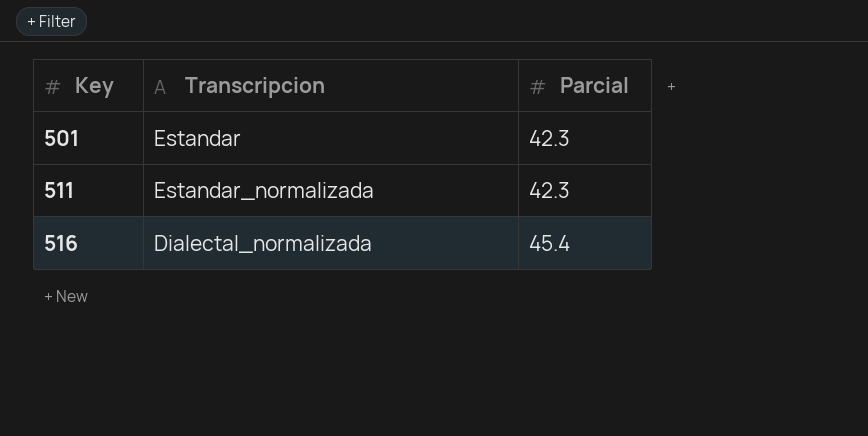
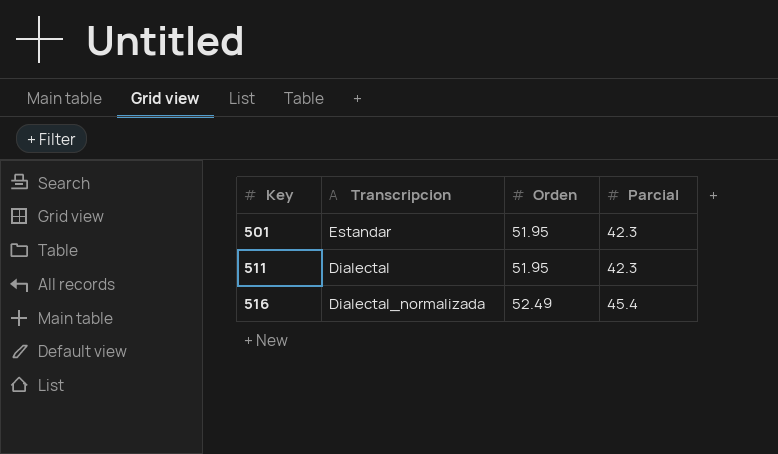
column Orden | position: none -> 3
511 | Transcripcion: Estandar_normalizada -> Dialectal

